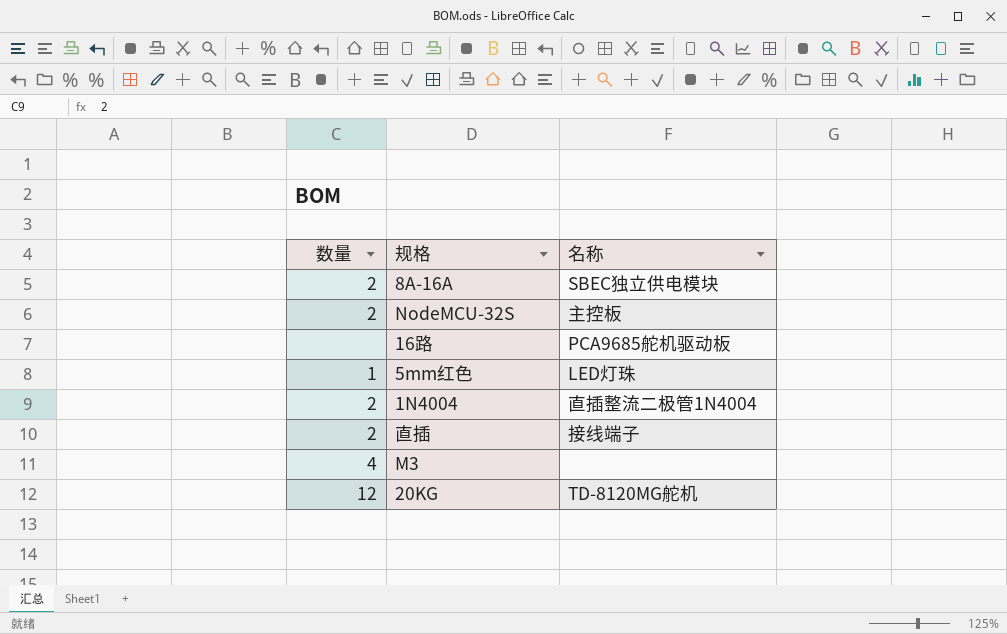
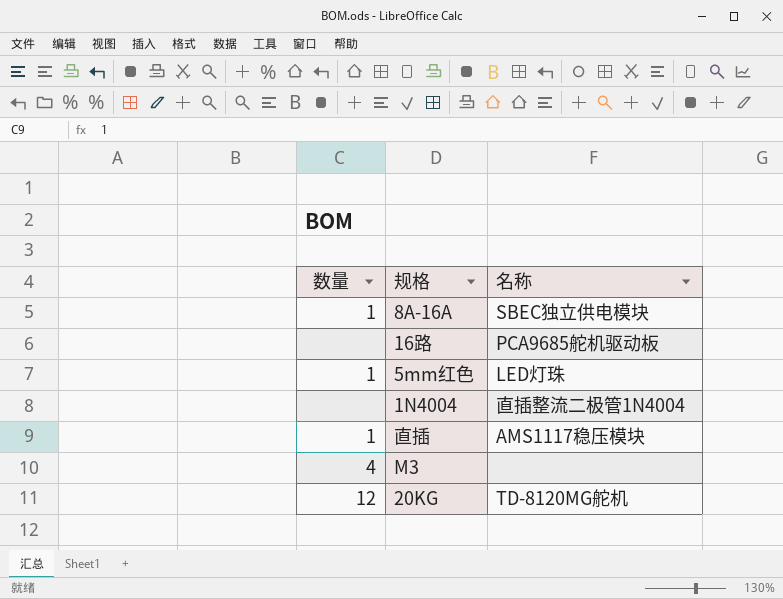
row NodeMCU-32S: 2 | 主控板 -> none
8A-16A | 数量: 2 -> 1
1N4004 | 数量: 2 -> none
直插 | 数量: 2 -> 1
直插 | 名称: 接线端子 -> AMS1117稳压模块

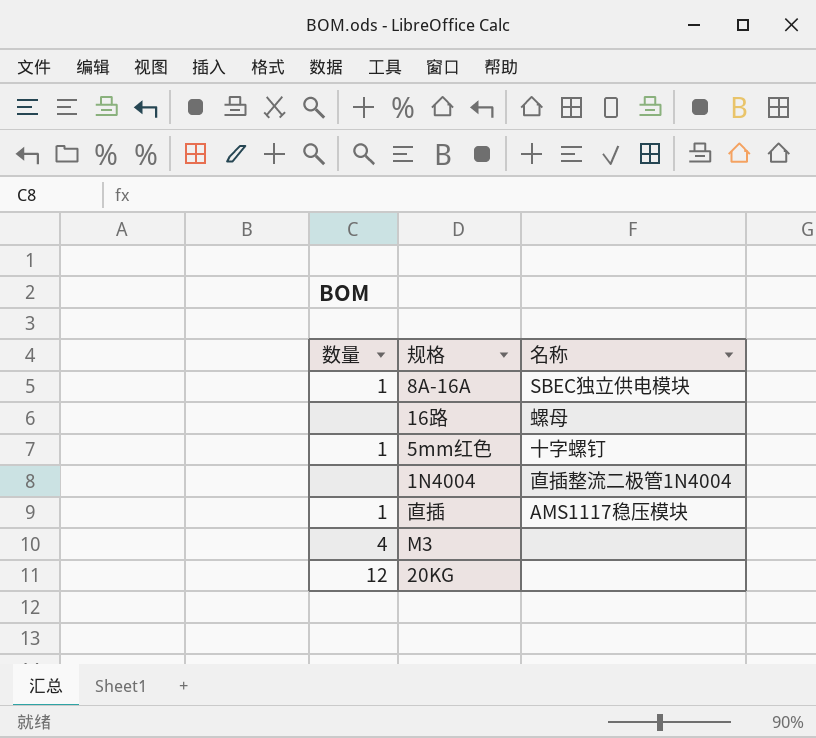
16路 | 名称: PCA9685舵机驱动板 -> 螺母
5mm红色 | 名称: LED灯珠 -> 十字螺钉
20KG | 名称: TD-8120MG舵机 -> none

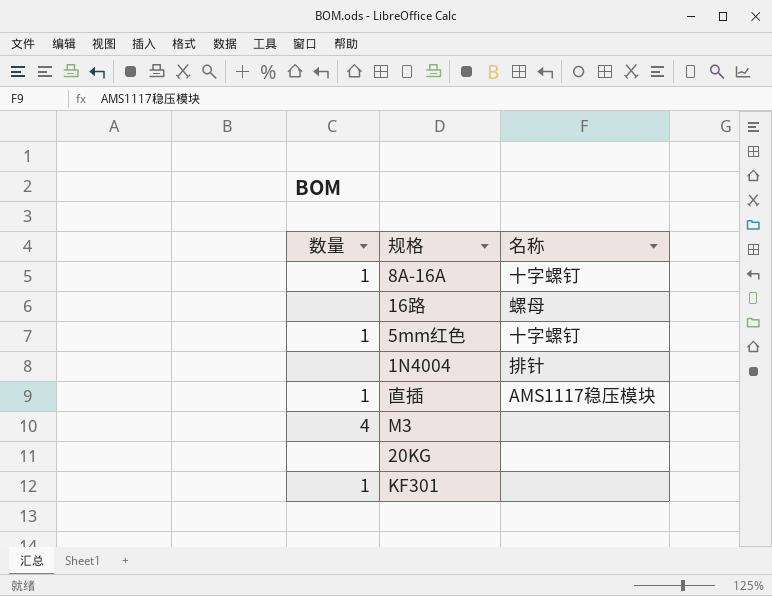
8A-16A | 名称: SBEC独立供电模块 -> 十字螺钉
1N4004 | 名称: 直插整流二极管1N4004 -> 排针
20KG | 数量: 12 -> none
row KF301: none -> 1 | none

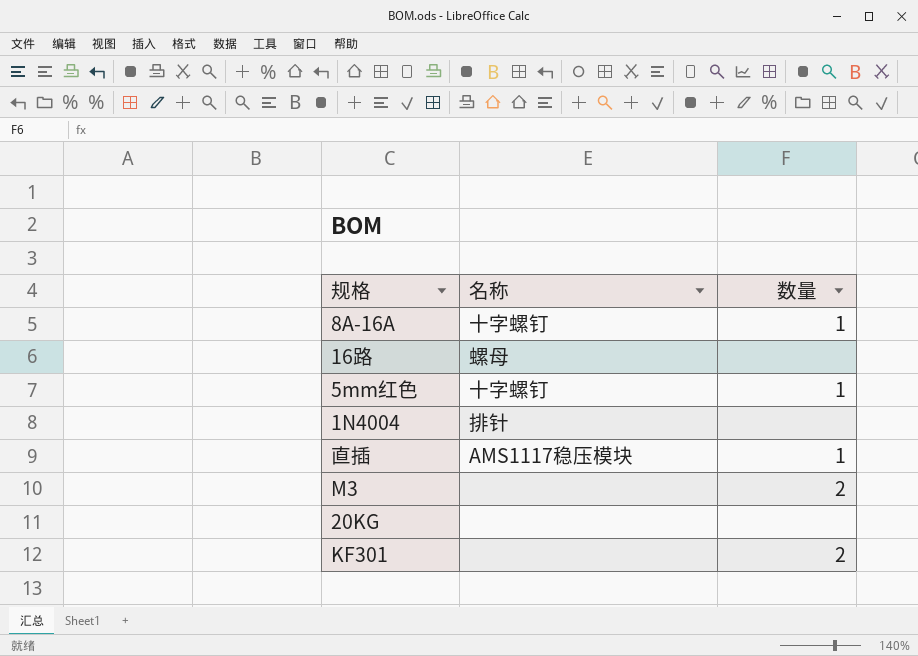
column 数量 | position: 1 -> 3
M3 | 数量: 4 -> 2
KF301 | 数量: 1 -> 2

